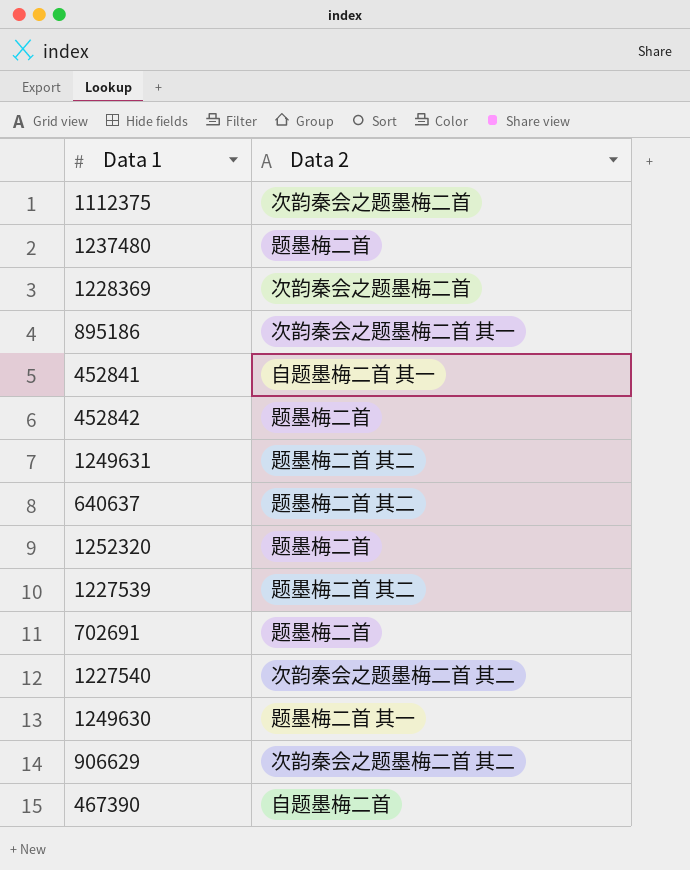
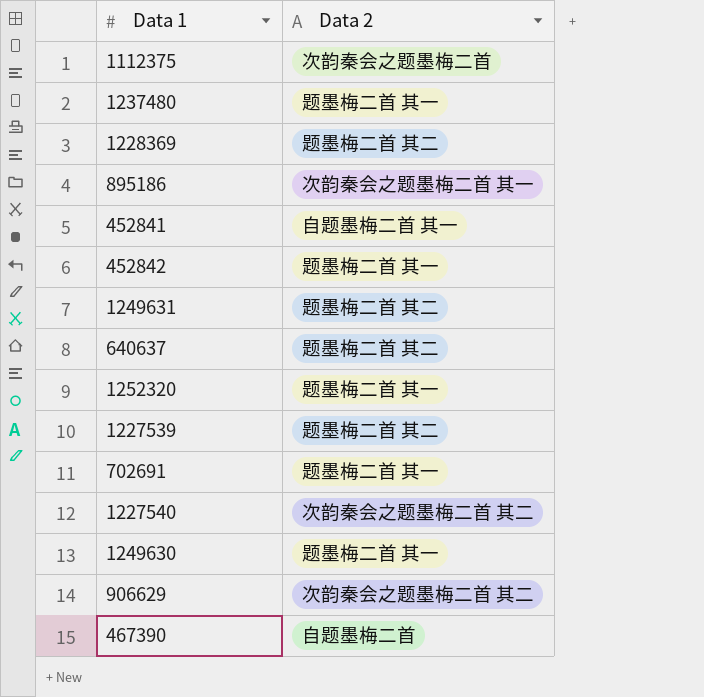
1237480 | Data 2: 题墨梅二首 -> 题墨梅二首 其一
1228369 | Data 2: 次韵秦会之题墨梅二首 -> 题墨梅二首 其二
452842 | Data 2: 题墨梅二首 -> 题墨梅二首 其一
1252320 | Data 2: 题墨梅二首 -> 题墨梅二首 其一
702691 | Data 2: 题墨梅二首 -> 题墨梅二首 其一

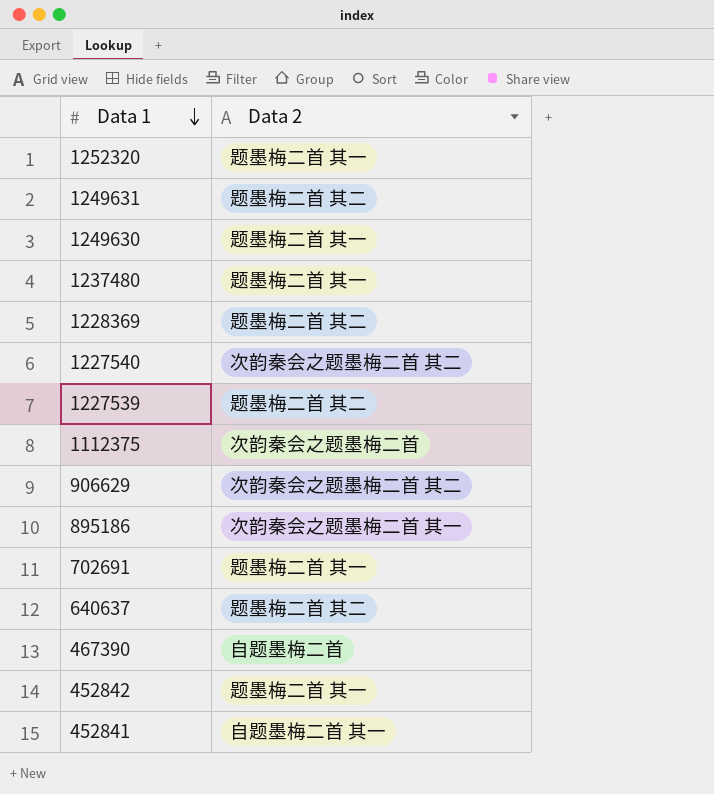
row order: none -> Data 1 descending

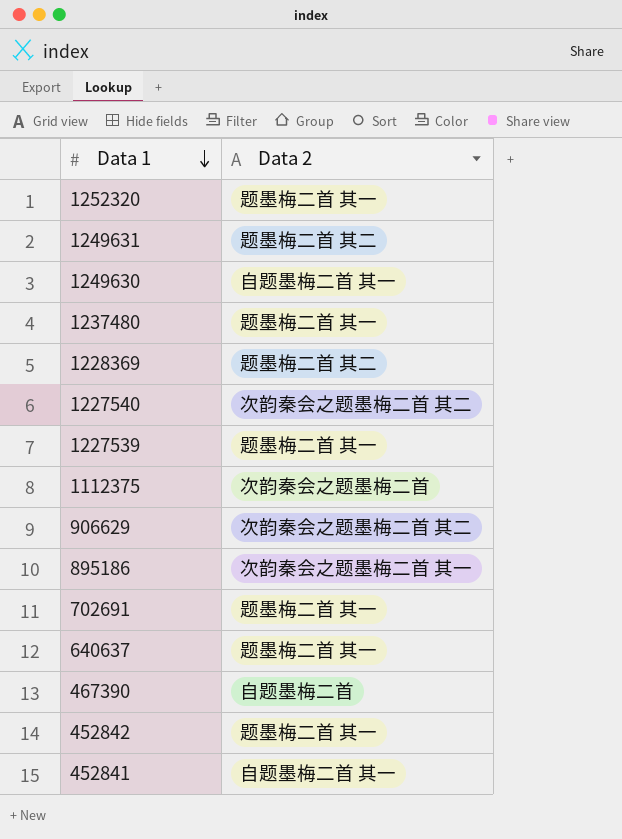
1249630 | Data 2: 题墨梅二首 其一 -> 自题墨梅二首 其一
1227539 | Data 2: 题墨梅二首 其二 -> 题墨梅二首 其一
640637 | Data 2: 题墨梅二首 其二 -> 题墨梅二首 其一

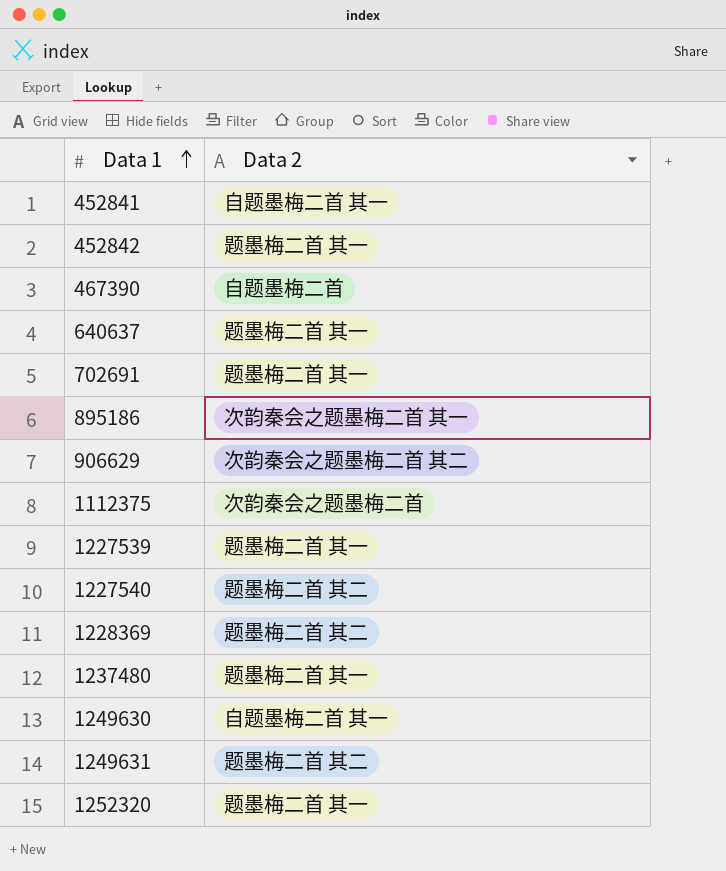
row order: Data 1 descending -> Data 1 ascending
1227540 | Data 2: 次韵秦会之题墨梅二首 其二 -> 题墨梅二首 其二

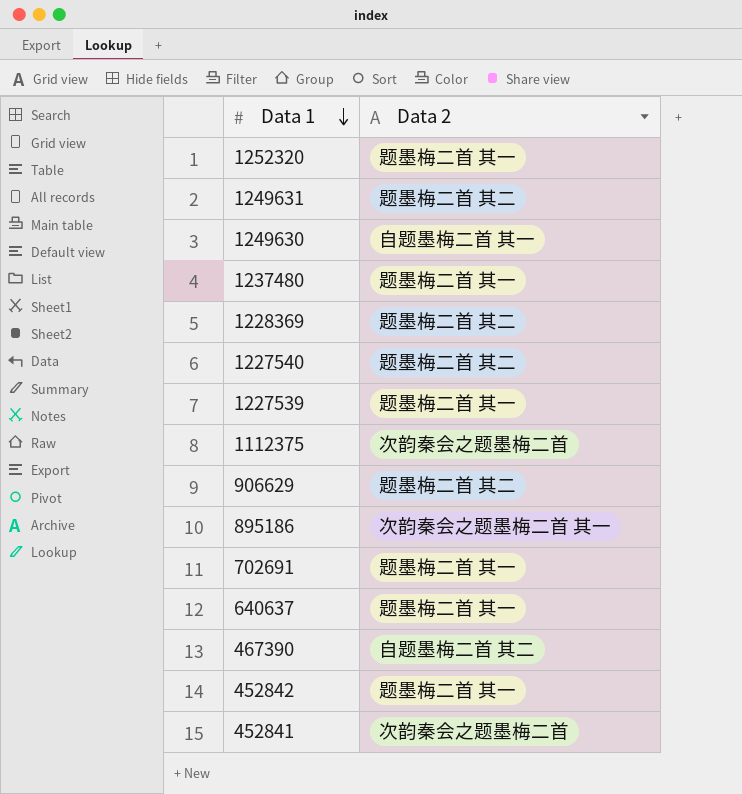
row order: Data 1 ascending -> Data 1 descending
906629 | Data 2: 次韵秦会之题墨梅二首 其二 -> 题墨梅二首 其二
467390 | Data 2: 自题墨梅二首 -> 自题墨梅二首 其二
452841 | Data 2: 自题墨梅二首 其一 -> 次韵秦会之题墨梅二首

